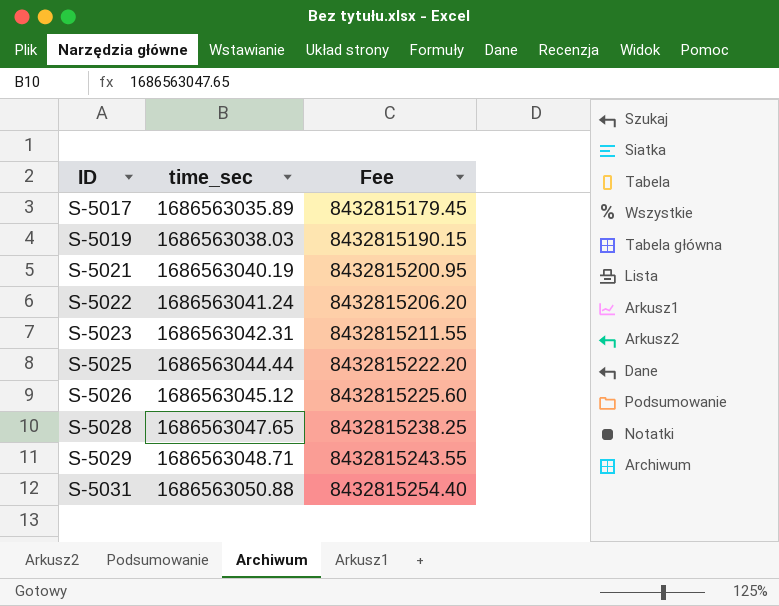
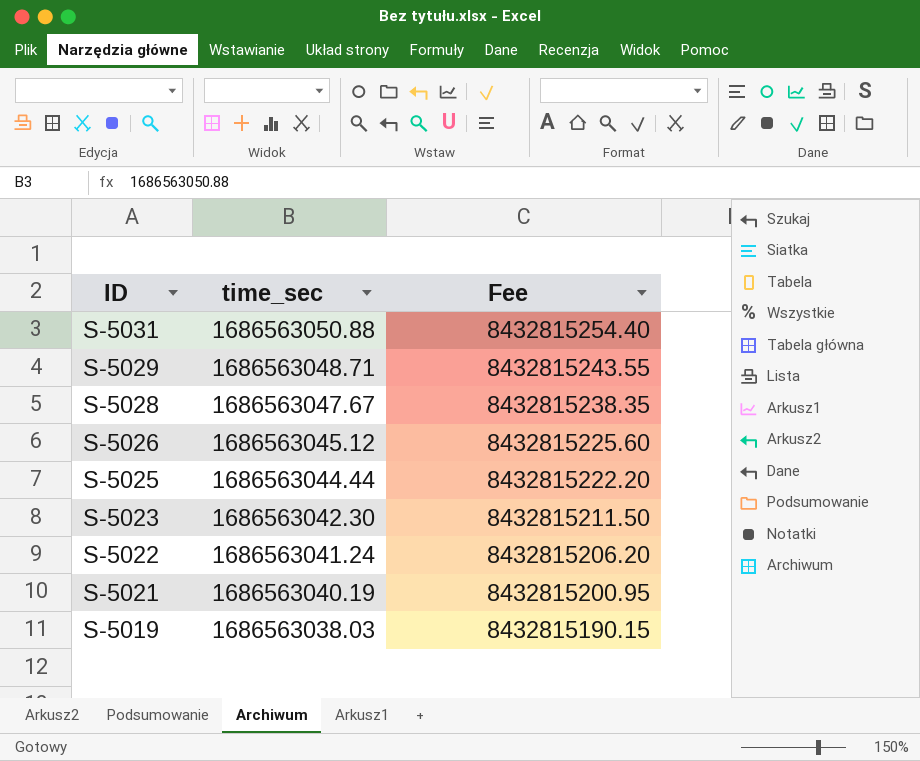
row order: ID ascending -> ID descending
row S-5017: 1686563035.89 | 8432815179.45 -> none
S-5028 | time_sec: 1686563047.65 -> 1686563047.67
S-5028 | Fee: 8432815238.25 -> 8432815238.35
S-5023 | time_sec: 1686563042.31 -> 1686563042.30
S-5023 | Fee: 8432815211.55 -> 8432815211.50

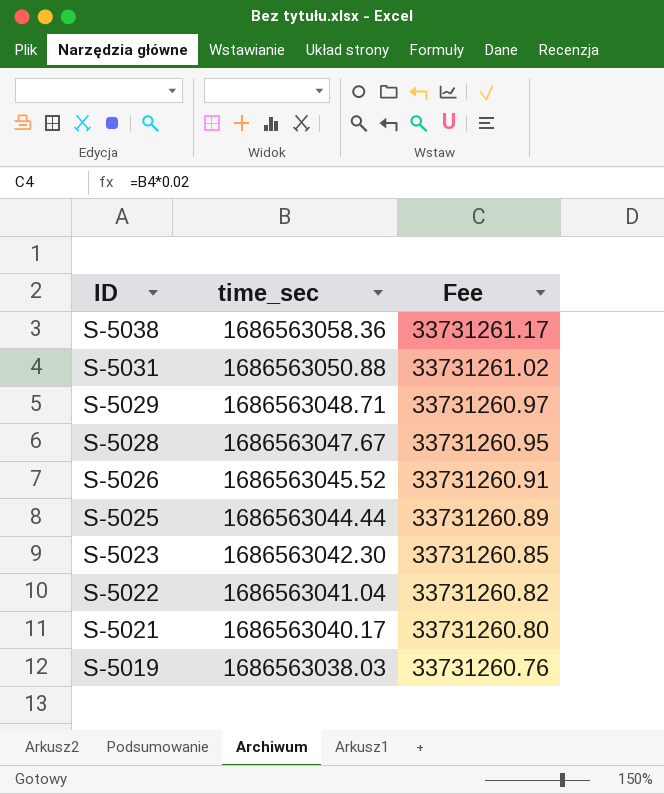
column Fee | formula: [time_sec] * 5 -> [time_sec] * 0.02
row S-5038: none -> 1686563058.36 | 33731261.17
S-5026 | time_sec: 1686563045.12 -> 1686563045.52
S-5022 | time_sec: 1686563041.24 -> 1686563041.04
S-5021 | time_sec: 1686563040.19 -> 1686563040.17

